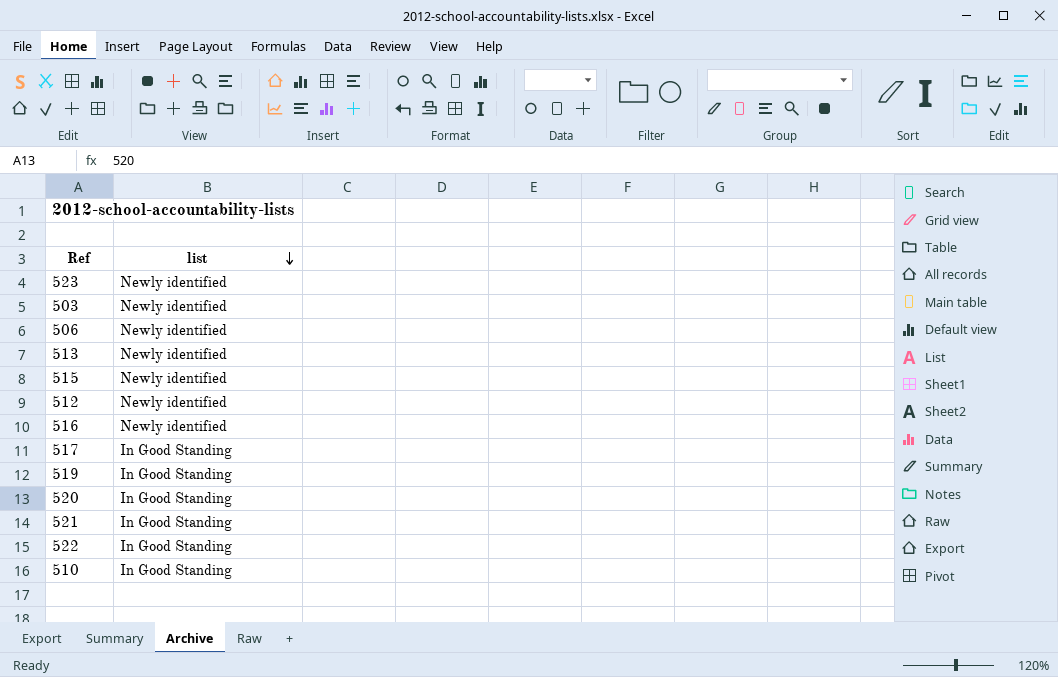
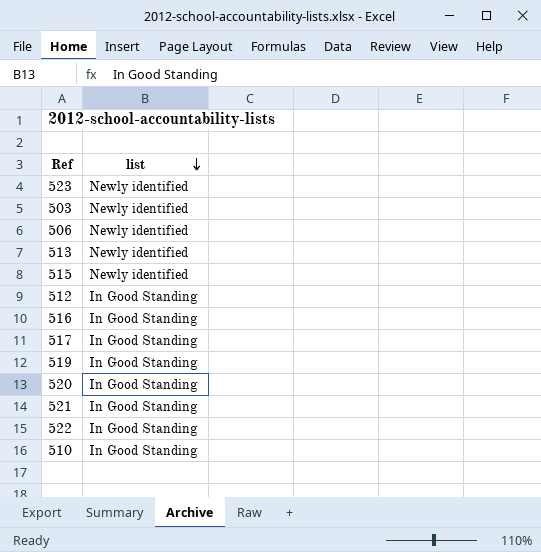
512 | list: Newly identified -> In Good Standing
516 | list: Newly identified -> In Good Standing

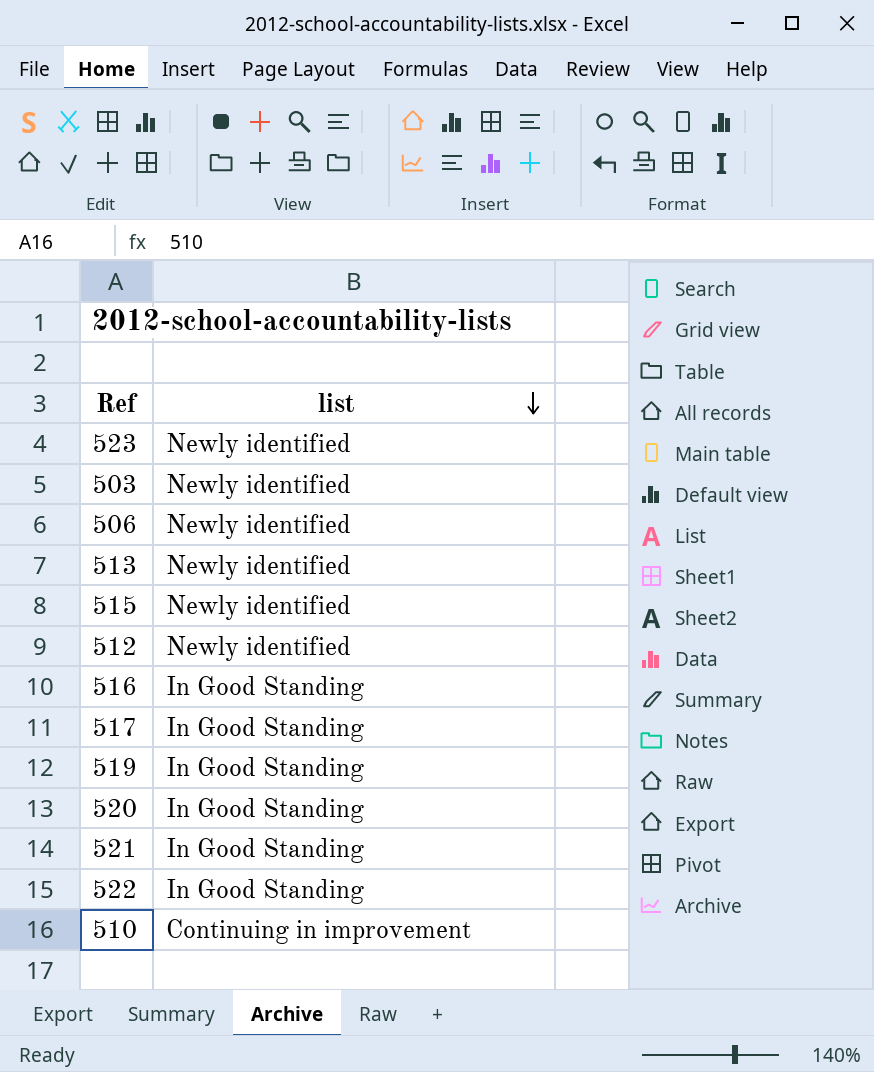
512 | list: In Good Standing -> Newly identified
510 | list: In Good Standing -> Continuing in improvement

